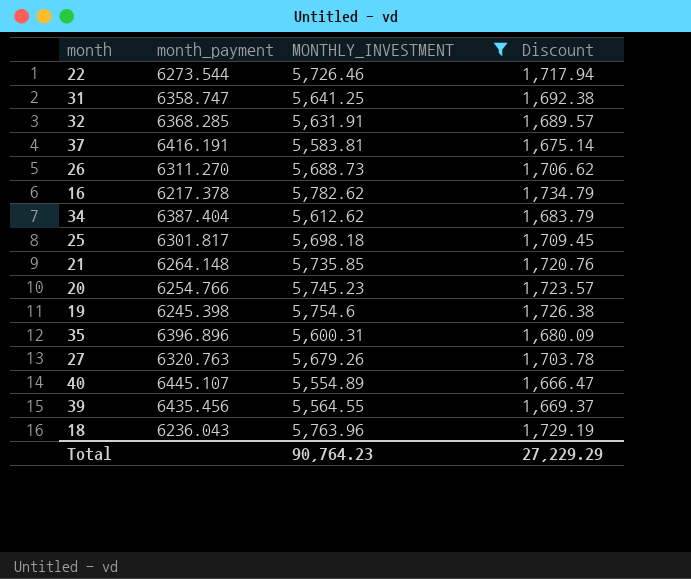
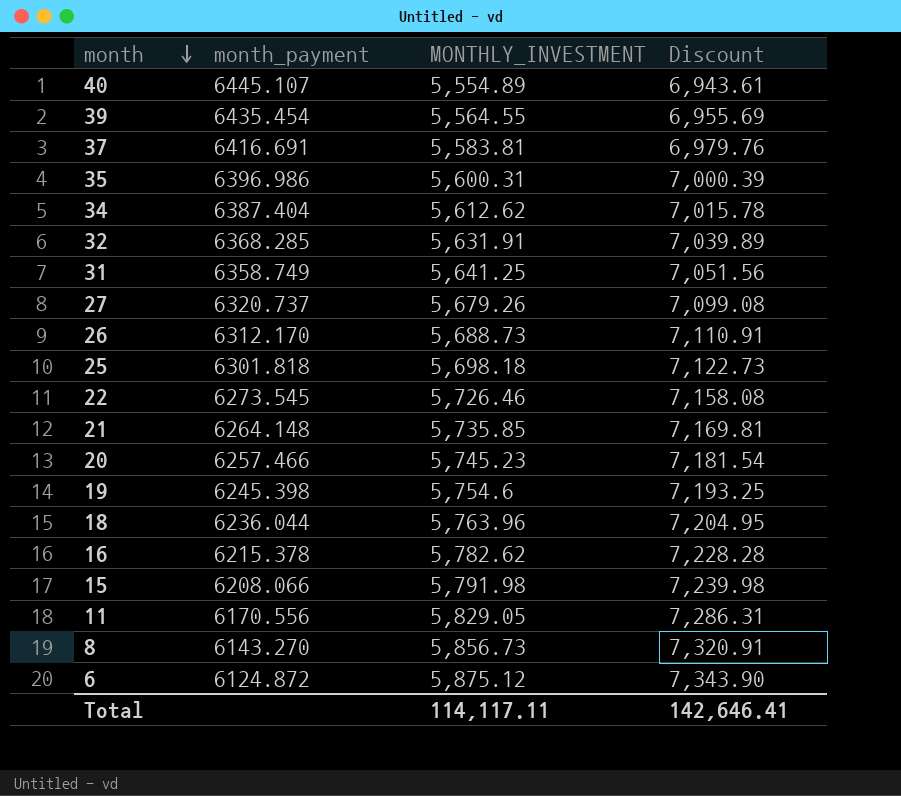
filter: MONTHLY_INVESTMENT <= 5,782.62 -> none
row order: none -> month descending
column Discount | formula: [MONTHLY_INVESTMENT] * 0.3 -> [MONTHLY_INVESTMENT] * 1.25
39 | month_payment: 6435.456 -> 6435.454
37 | month_payment: 6416.191 -> 6416.691
35 | month_payment: 6396.896 -> 6396.986
31 | month_payment: 6358.747 -> 6358.749
27 | month_payment: 6320.763 -> 6320.737
26 | month_payment: 6311.270 -> 6312.170
25 | month_payment: 6301.817 -> 6301.818
22 | month_payment: 6273.544 -> 6273.545
20 | month_payment: 6254.766 -> 6257.466
18 | month_payment: 6236.043 -> 6236.044
16 | month_payment: 6217.378 -> 6215.378
Total | MONTHLY_INVESTMENT: 90,764.23 -> 114,117.11
Total | Discount: 27,229.29 -> 142,646.41

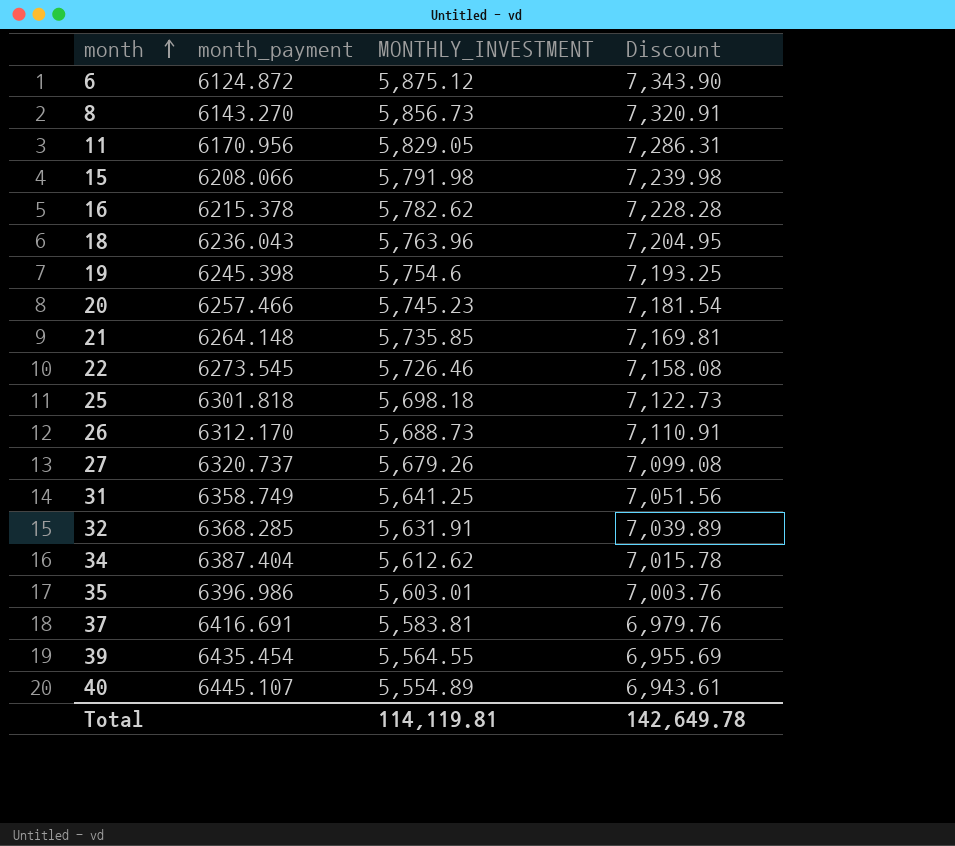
row order: month descending -> month ascending
11 | month_payment: 6170.556 -> 6170.956
18 | month_payment: 6236.044 -> 6236.043
35 | MONTHLY_INVESTMENT: 5,600.31 -> 5,603.01
35 | Discount: 7,000.39 -> 7,003.76
Total | MONTHLY_INVESTMENT: 114,117.11 -> 114,119.81
Total | Discount: 142,646.41 -> 142,649.78

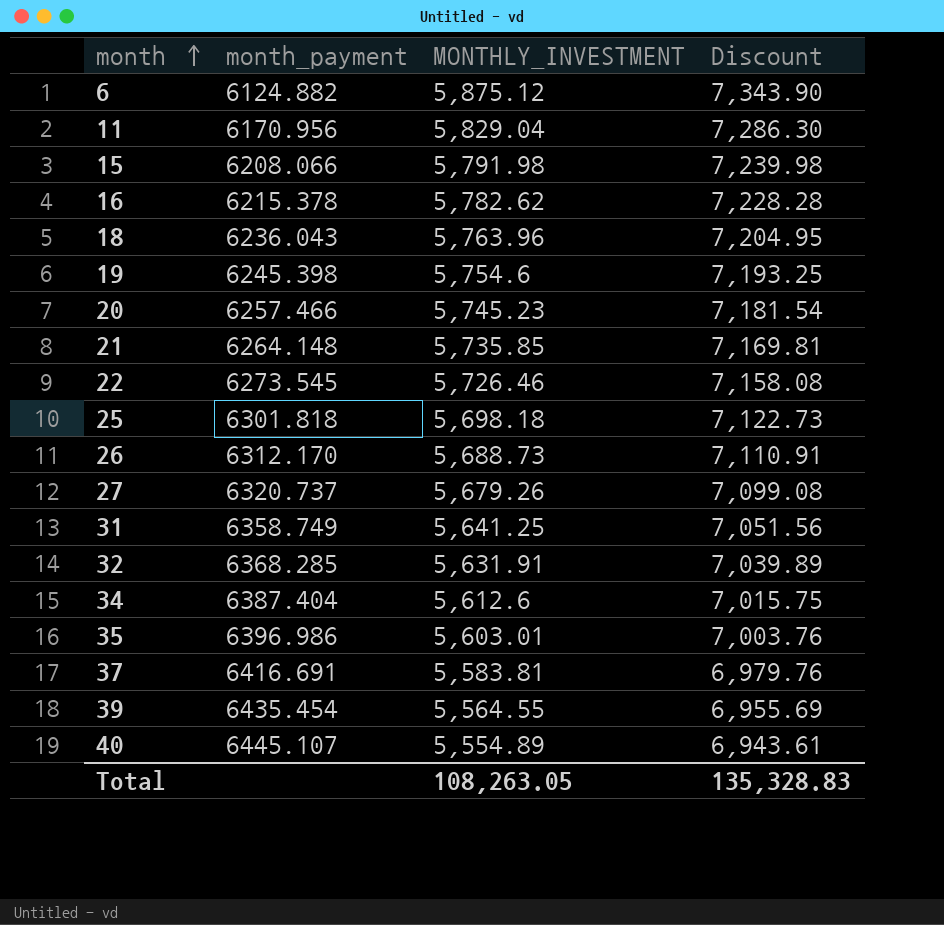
row 8: 6143.270 | 5,856.73 | 7,320.91 -> none
6 | month_payment: 6124.872 -> 6124.882
11 | MONTHLY_INVESTMENT: 5,829.05 -> 5,829.04
11 | Discount: 7,286.31 -> 7,286.30
34 | MONTHLY_INVESTMENT: 5,612.62 -> 5,612.6
34 | Discount: 7,015.78 -> 7,015.75
Total | MONTHLY_INVESTMENT: 114,119.81 -> 108,263.05
Total | Discount: 142,649.78 -> 135,328.83

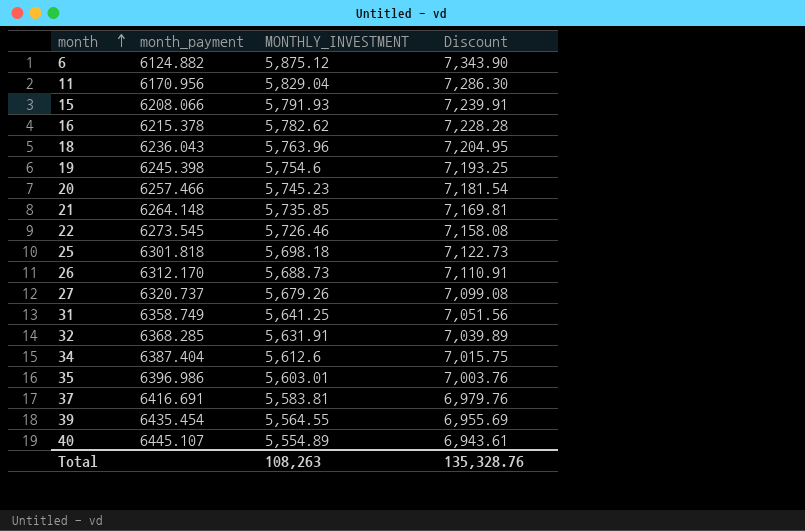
15 | MONTHLY_INVESTMENT: 5,791.98 -> 5,791.93
15 | Discount: 7,239.98 -> 7,239.91
Total | MONTHLY_INVESTMENT: 108,263.05 -> 108,263
Total | Discount: 135,328.83 -> 135,328.76

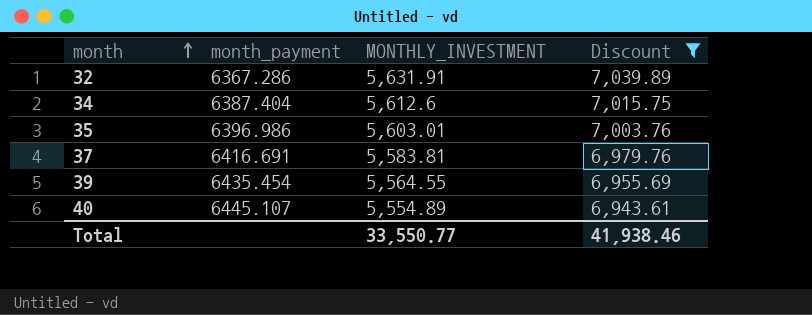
filter: none -> Discount <= 7,039.89
32 | month_payment: 6368.285 -> 6367.286
Total | MONTHLY_INVESTMENT: 108,263 -> 33,550.77
Total | Discount: 135,328.76 -> 41,938.46

